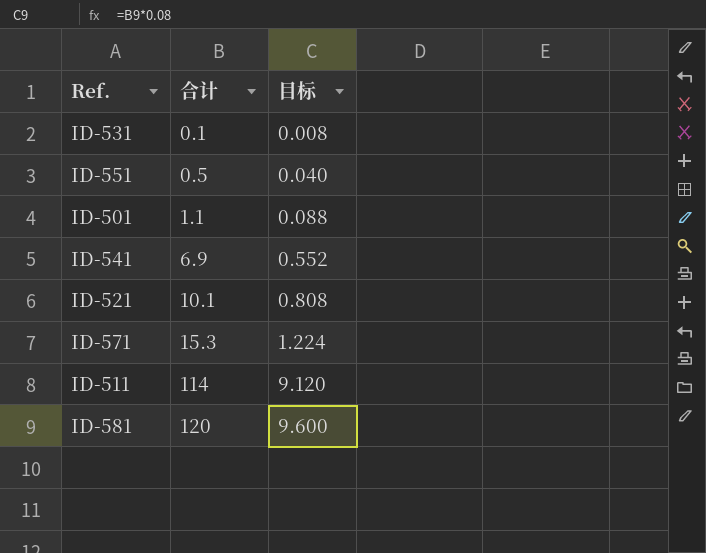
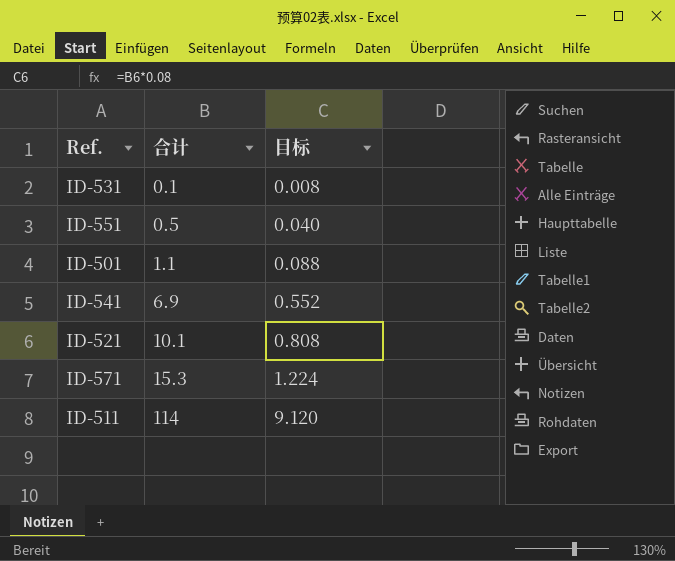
row ID-581: 120 | 9.600 -> none

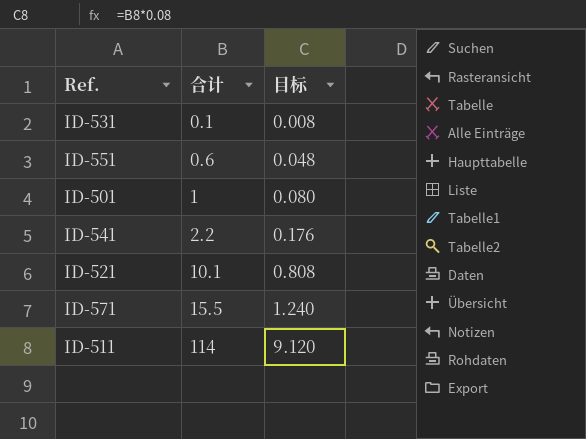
ID-551 | 合计: 0.5 -> 0.6
ID-551 | 目标: 0.040 -> 0.048
ID-501 | 合计: 1.1 -> 1
ID-501 | 目标: 0.088 -> 0.080
ID-541 | 合计: 6.9 -> 2.2
ID-541 | 目标: 0.552 -> 0.176
ID-571 | 合计: 15.3 -> 15.5
ID-571 | 目标: 1.224 -> 1.240

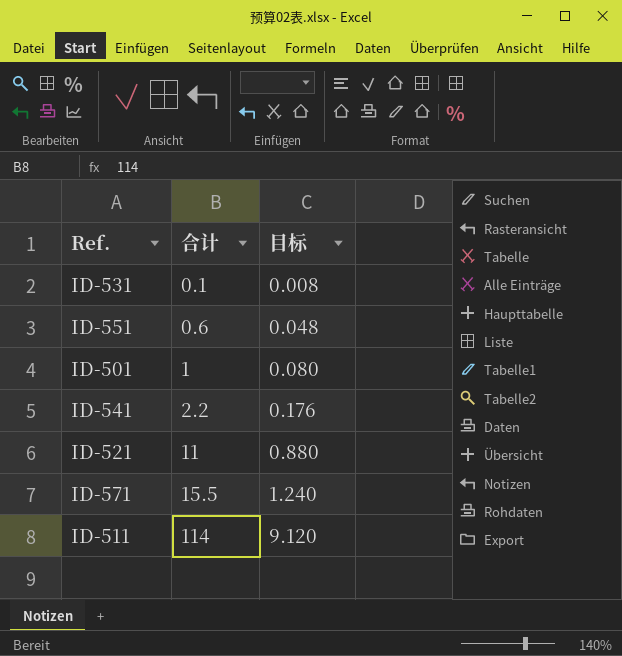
ID-521 | 合计: 10.1 -> 11
ID-521 | 目标: 0.808 -> 0.880

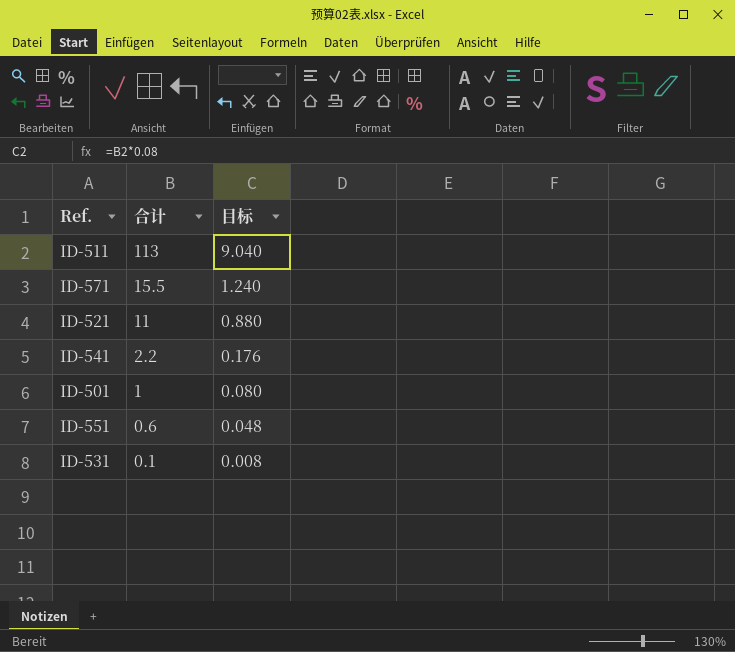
row order: 合计 ascending -> 合计 descending
ID-511 | 合计: 114 -> 113
ID-511 | 目标: 9.120 -> 9.040

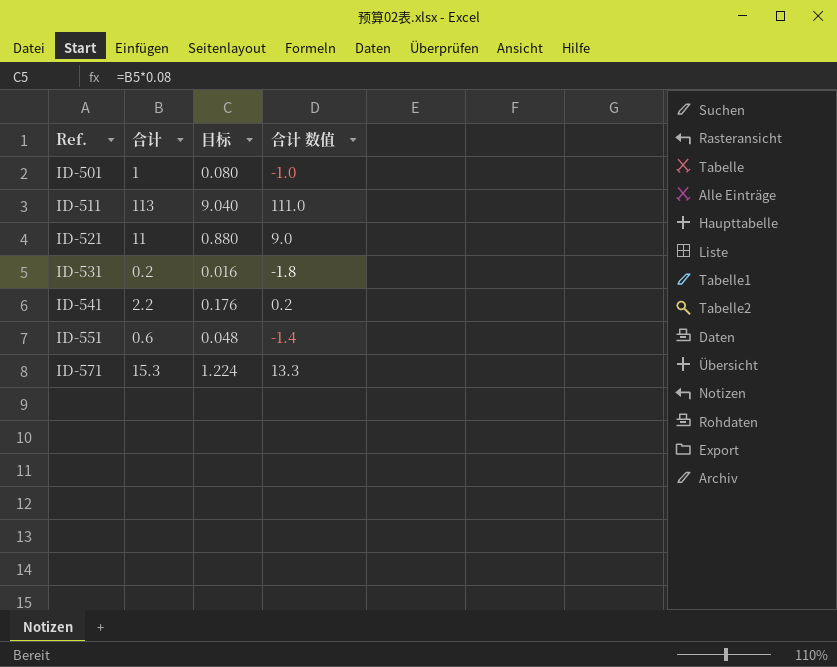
row order: 合计 descending -> Ref. ascending
column 合计 数值 | formula: none -> [合计] - 2
ID-531 | 合计: 0.1 -> 0.2
ID-531 | 目标: 0.008 -> 0.016
ID-571 | 合计: 15.5 -> 15.3
ID-571 | 目标: 1.240 -> 1.224

